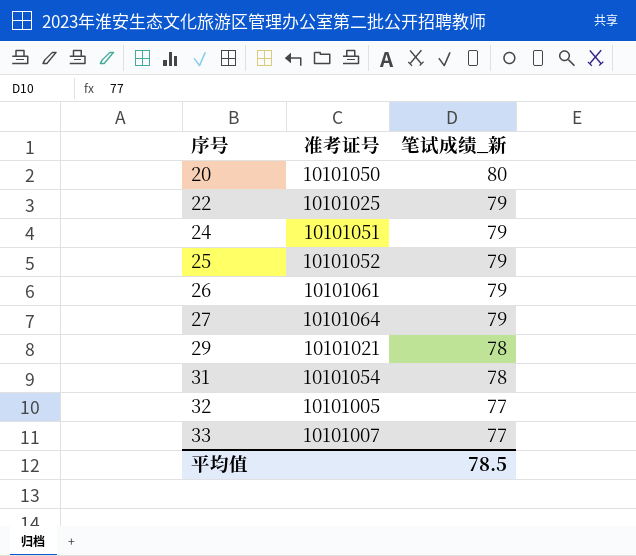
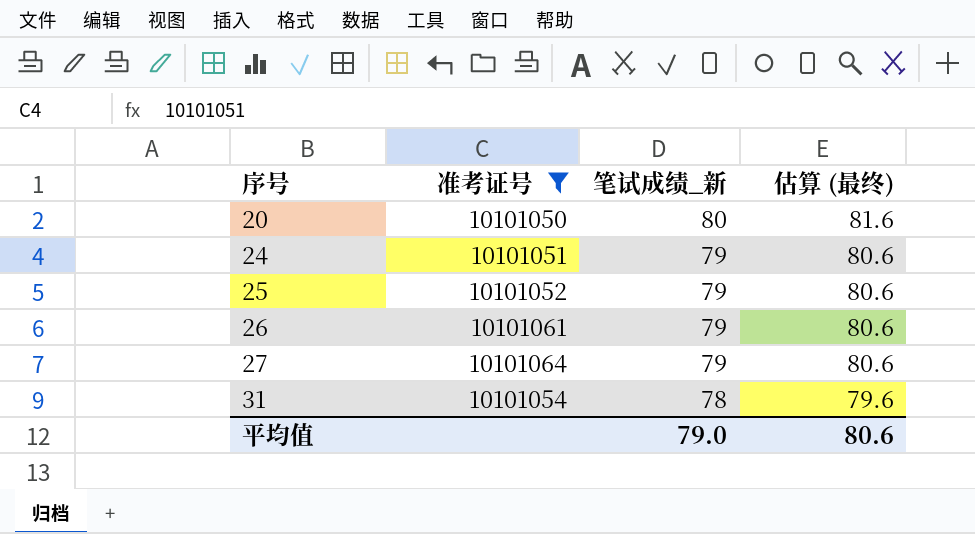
filter: none -> 准考证号 >= 10101050
column 估算 (最终) | formula: none -> [笔试成绩_新] * 1.02
平均值 | 笔试成绩_新: 78.5 -> 79.0

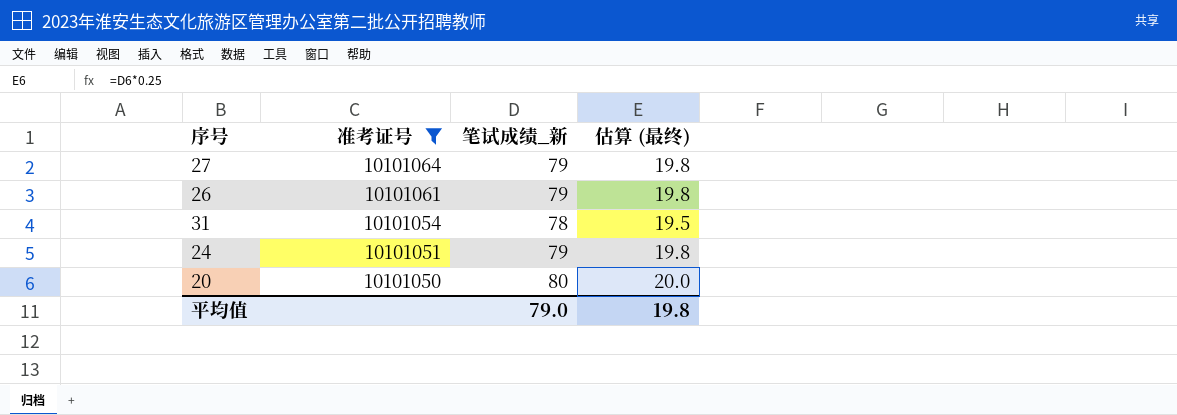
row order: 序号 ascending -> 准考证号 descending
column 估算 (最终) | formula: [笔试成绩_新] * 1.02 -> [笔试成绩_新] * 0.25
row 25: 10101052 | 79 | 80.6 -> none
平均值 | 估算 (最终): 80.6 -> 19.8

